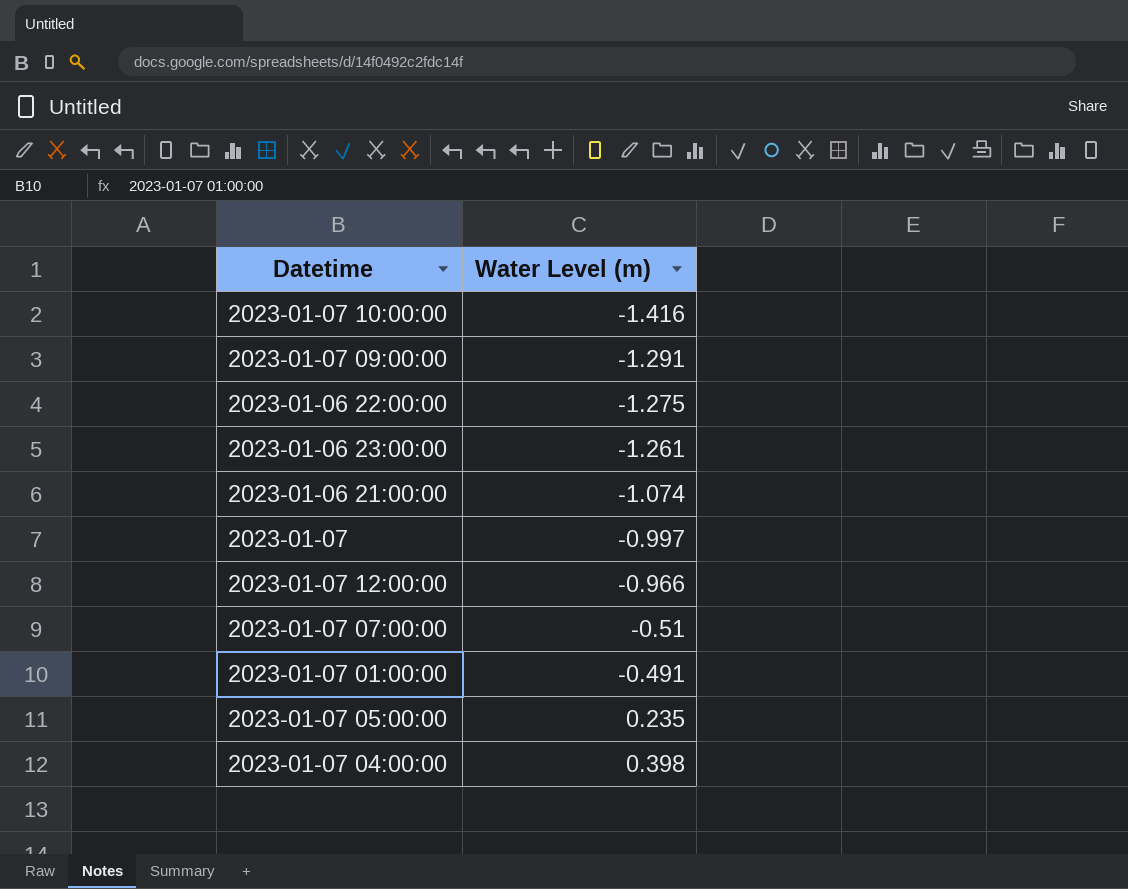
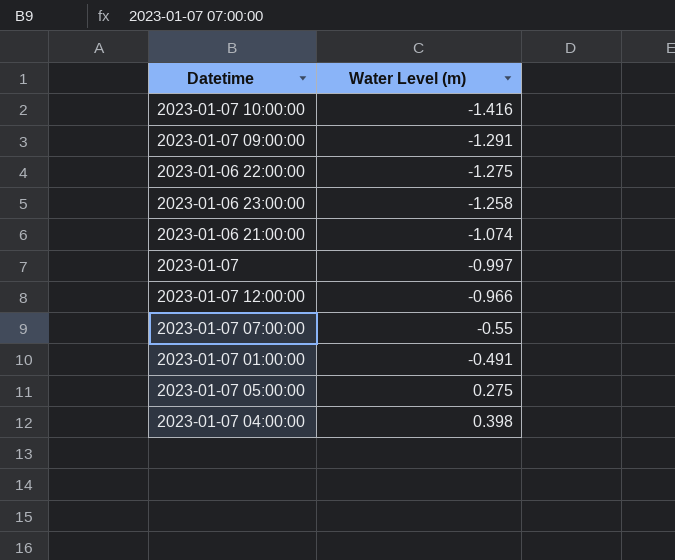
2023-01-06 23:00:00 | Water Level (m): -1.261 -> -1.258
2023-01-07 07:00:00 | Water Level (m): -0.51 -> -0.55
2023-01-07 05:00:00 | Water Level (m): 0.235 -> 0.275

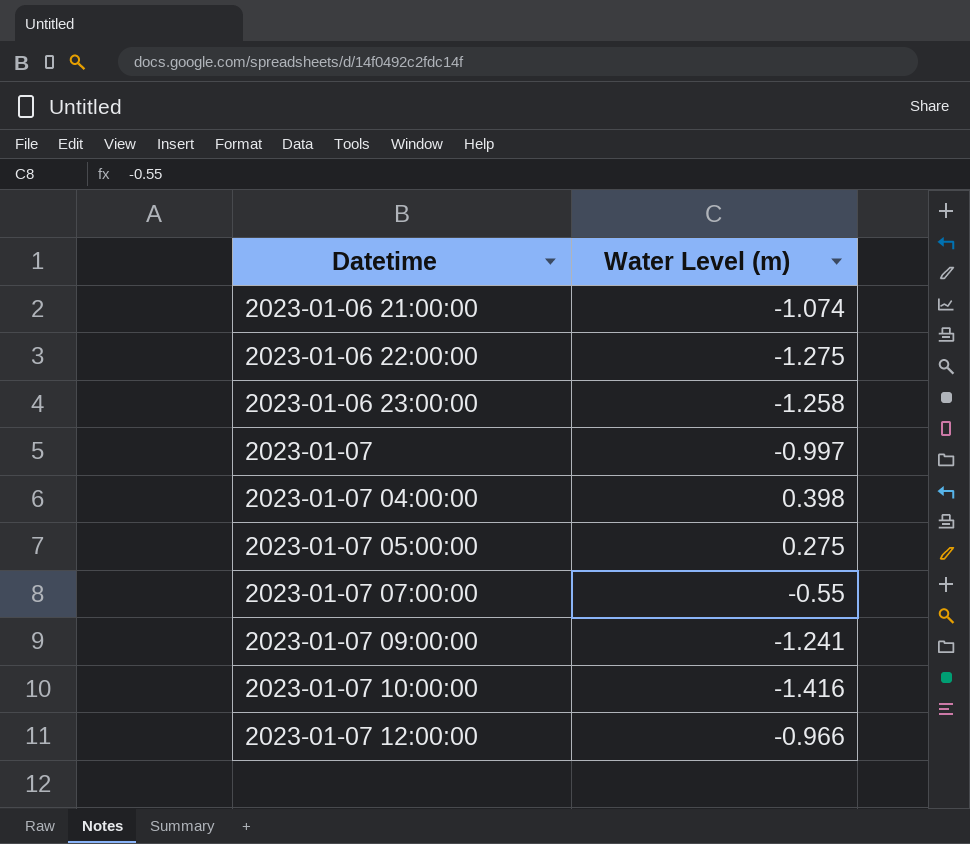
row order: Water Level (m) ascending -> Datetime ascending
row 2023-01-07 01:00:00: -0.491 -> none
2023-01-07 09:00:00 | Water Level (m): -1.291 -> -1.241

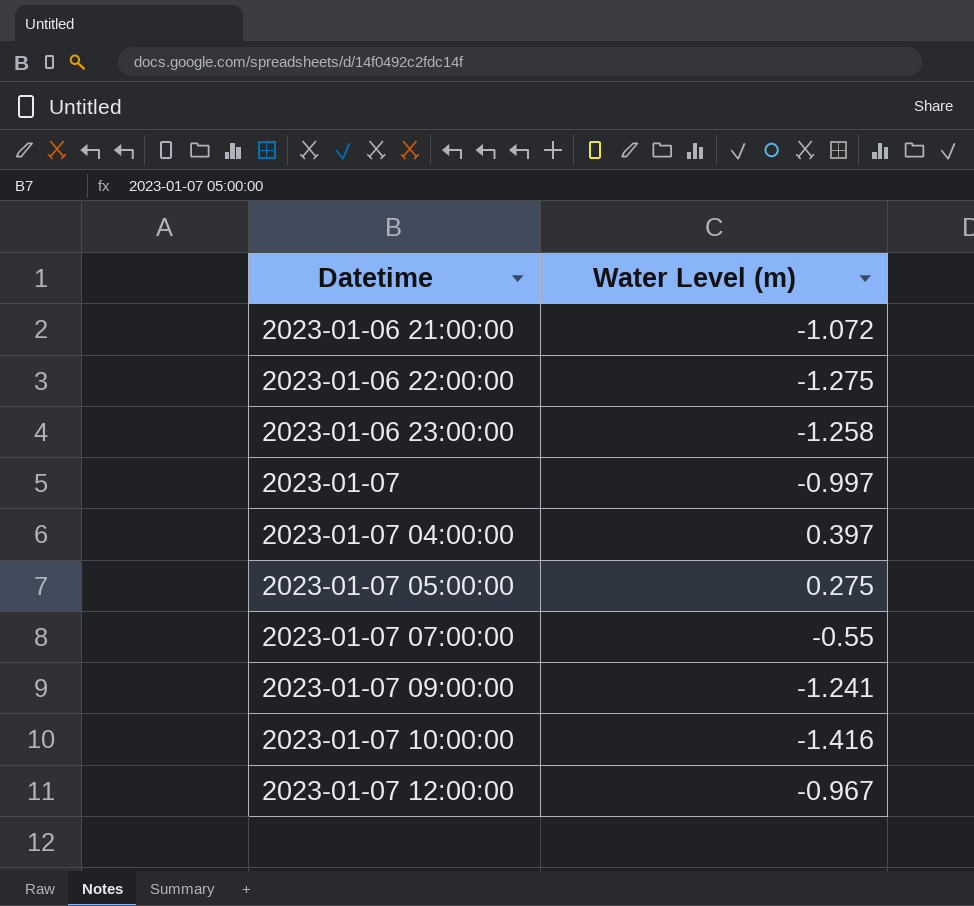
2023-01-06 21:00:00 | Water Level (m): -1.074 -> -1.072
2023-01-07 04:00:00 | Water Level (m): 0.398 -> 0.397
2023-01-07 12:00:00 | Water Level (m): -0.966 -> -0.967

